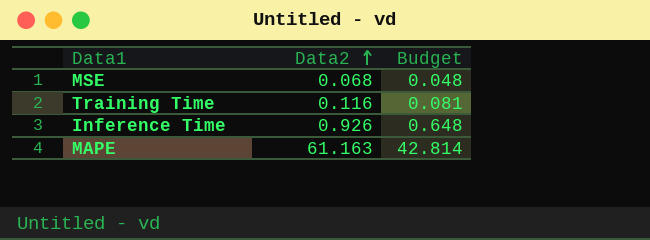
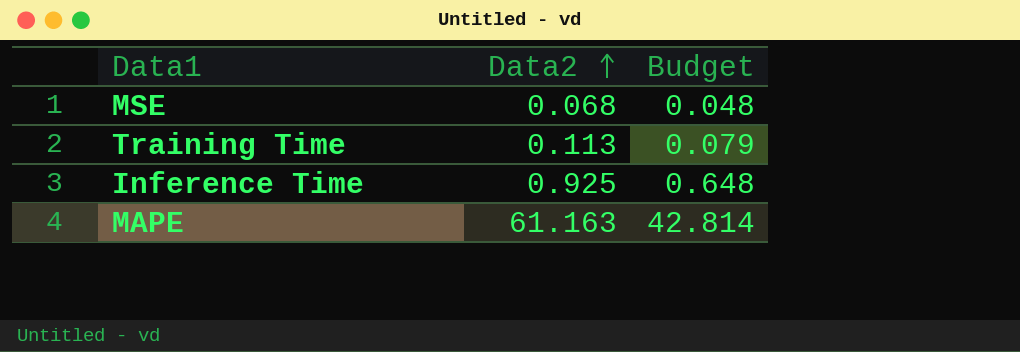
Training Time | Data2: 0.116 -> 0.113
Training Time | Budget: 0.081 -> 0.079
Inference Time | Data2: 0.926 -> 0.925

